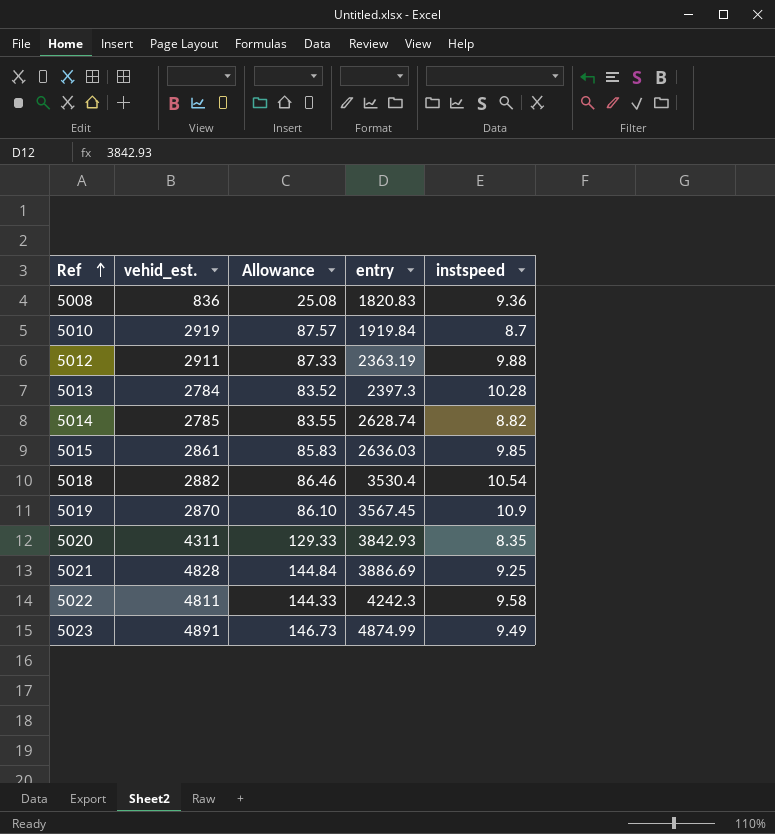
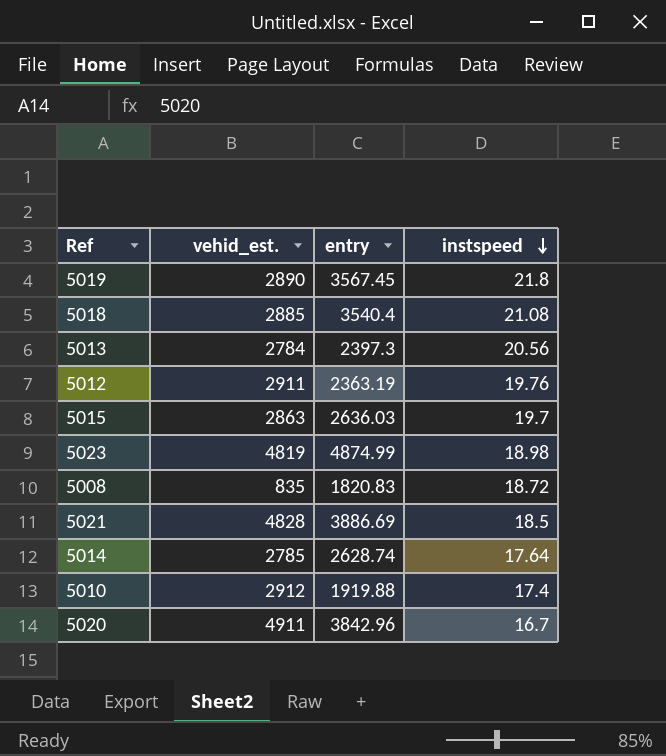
row order: Ref ascending -> instspeed descending
column Allowance | formula: [vehid_est.] * 0.03 -> none
row 5022: 4811 | 144.33 | 4242.3 | 9.58 -> none
5019 | vehid_est.: 2870 -> 2890
5019 | instspeed: 10.9 -> 21.8
5018 | vehid_est.: 2882 -> 2885
5018 | entry: 3530.4 -> 3540.4
5018 | instspeed: 10.54 -> 21.08
5013 | instspeed: 10.28 -> 20.56
5012 | instspeed: 9.88 -> 19.76
5015 | vehid_est.: 2861 -> 2863
5015 | instspeed: 9.85 -> 19.7
5023 | vehid_est.: 4891 -> 4819
5023 | instspeed: 9.49 -> 18.98
5008 | vehid_est.: 836 -> 835
5008 | instspeed: 9.36 -> 18.72
5021 | instspeed: 9.25 -> 18.5
5014 | instspeed: 8.82 -> 17.64
5010 | vehid_est.: 2919 -> 2912
5010 | entry: 1919.84 -> 1919.88
5010 | instspeed: 8.7 -> 17.4
5020 | vehid_est.: 4311 -> 4911
5020 | entry: 3842.93 -> 3842.96
5020 | instspeed: 8.35 -> 16.7

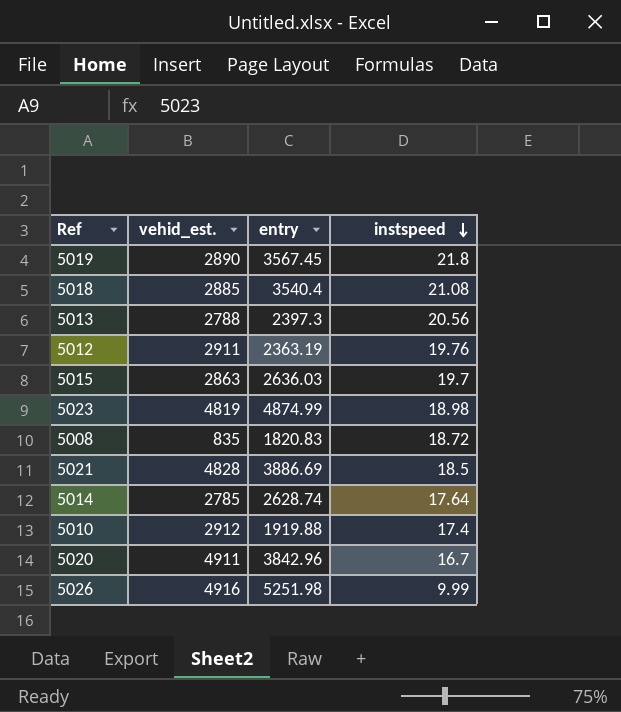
5013 | vehid_est.: 2784 -> 2788
row 5026: none -> 4916 | 5251.98 | 9.99

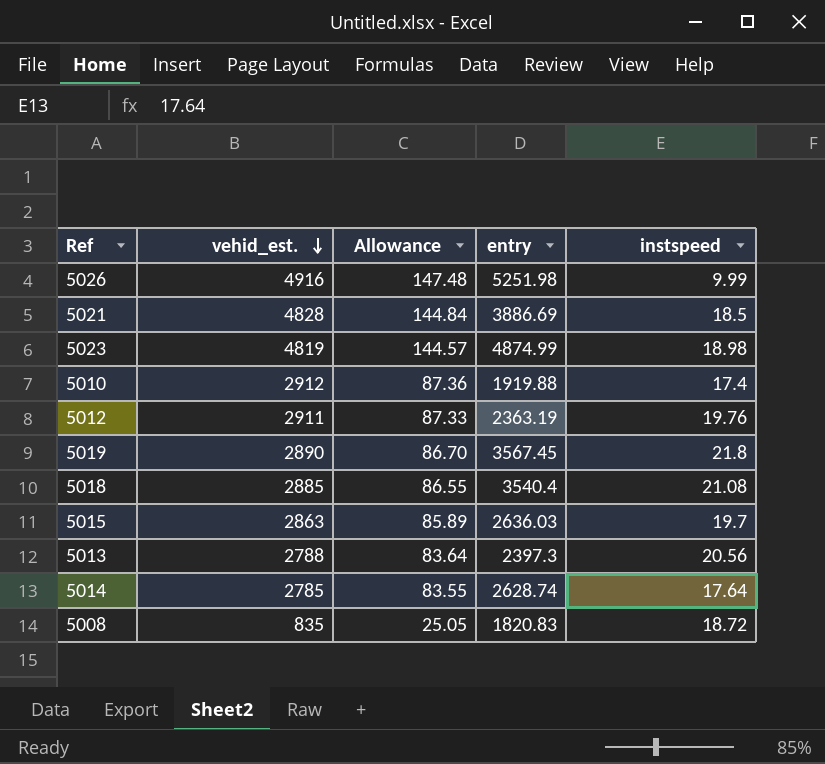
row order: instspeed descending -> vehid_est. descending
column Allowance | formula: none -> [vehid_est.] * 0.03
row 5020: 4911 | 3842.96 | 16.7 -> none

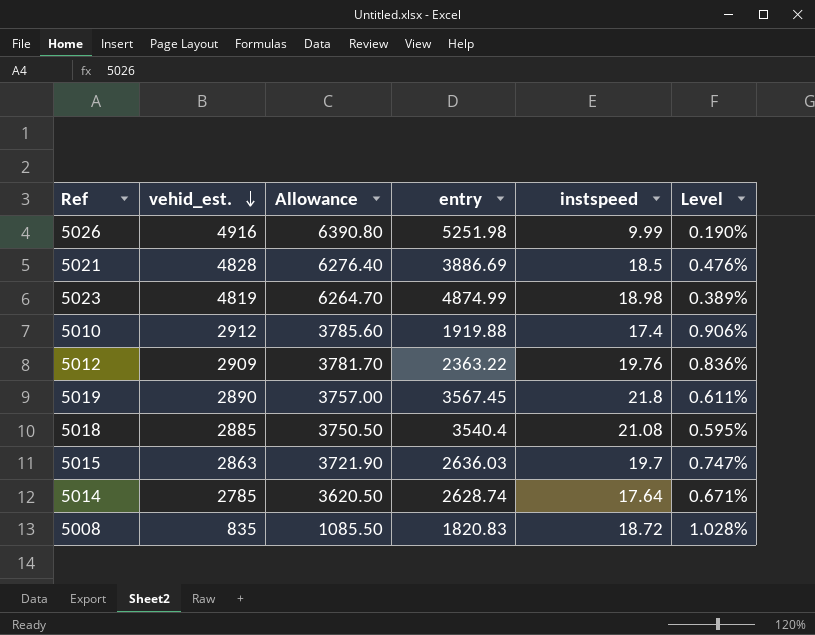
column Allowance | formula: [vehid_est.] * 0.03 -> [vehid_est.] * 1.3
column Level | formula: none -> [instspeed] / [entry]
row 5013: 2788 | 83.64 | 2397.3 | 20.56 -> none
5012 | vehid_est.: 2911 -> 2909
5012 | entry: 2363.19 -> 2363.22

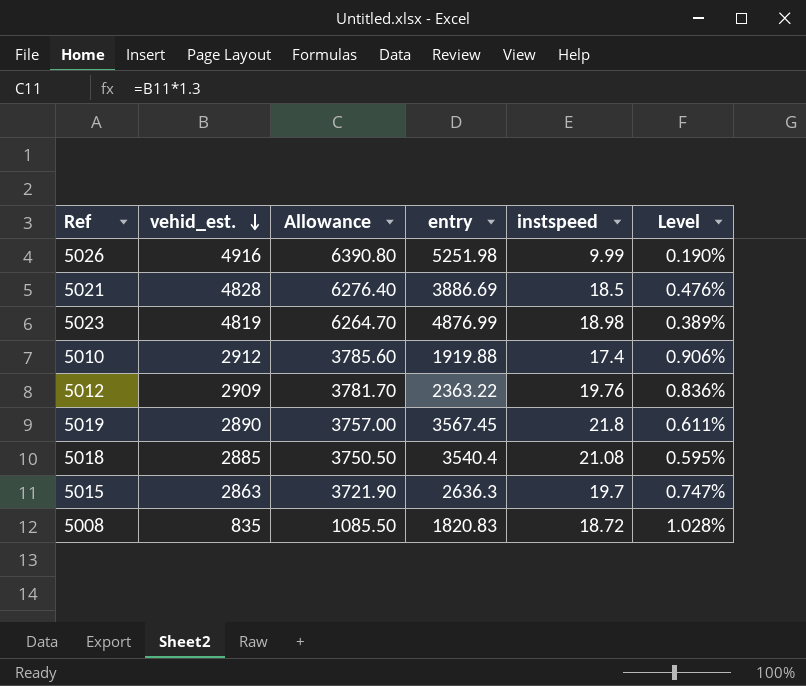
row 5014: 2785 | 3620.50 | 2628.74 | 17.64 | 0.671% -> none
5023 | entry: 4874.99 -> 4876.99
5015 | entry: 2636.03 -> 2636.3

